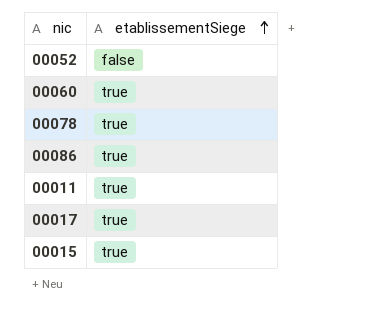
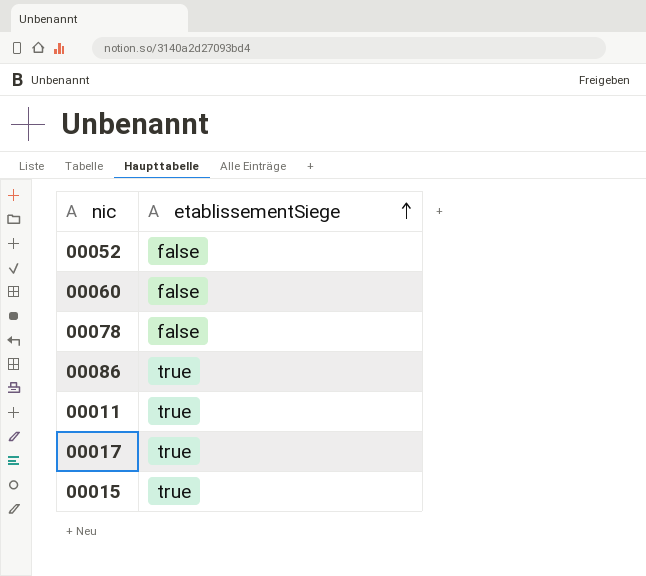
00060 | etablissementSiege: true -> false
00078 | etablissementSiege: true -> false

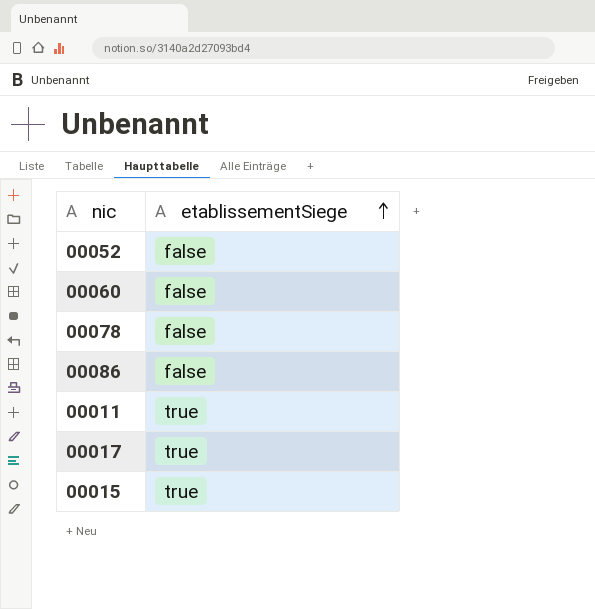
00086 | etablissementSiege: true -> false

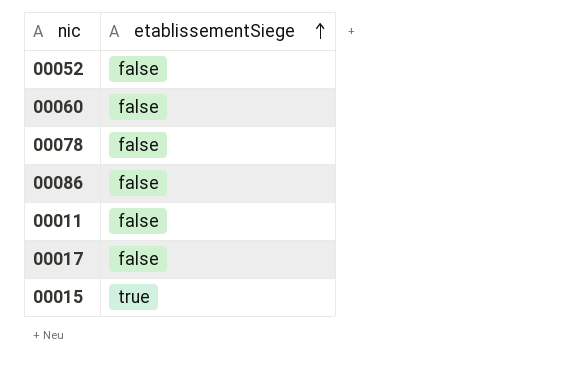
00011 | etablissementSiege: true -> false
00017 | etablissementSiege: true -> false

